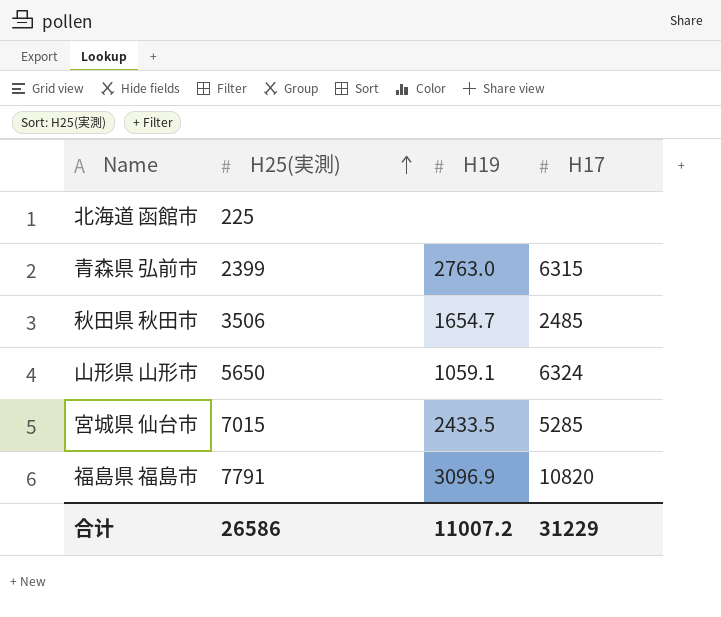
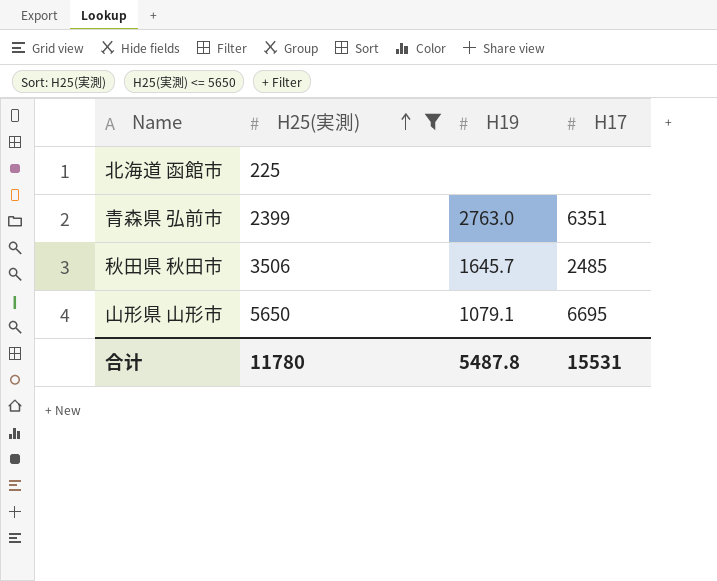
filter: none -> H25(実測) <= 5650
青森県 弘前市 | H17: 6315 -> 6351
秋田県 秋田市 | H19: 1654.7 -> 1645.7
山形県 山形市 | H19: 1059.1 -> 1079.1
山形県 山形市 | H17: 6324 -> 6695
合计 | H25(実測): 26586 -> 11780
合计 | H19: 11007.2 -> 5487.8
合计 | H17: 31229 -> 15531

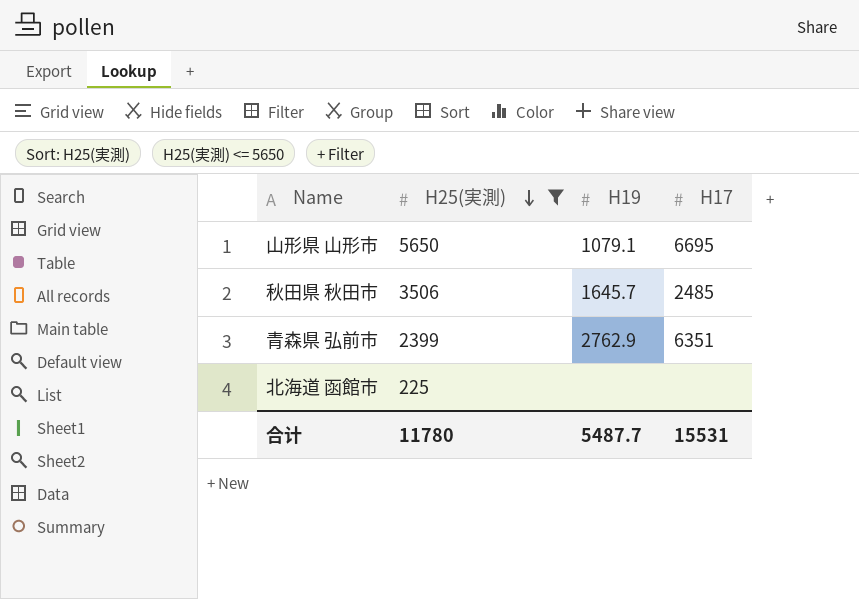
row order: H25(実測) ascending -> H25(実測) descending
青森県 弘前市 | H19: 2763.0 -> 2762.9
合计 | H19: 5487.8 -> 5487.7

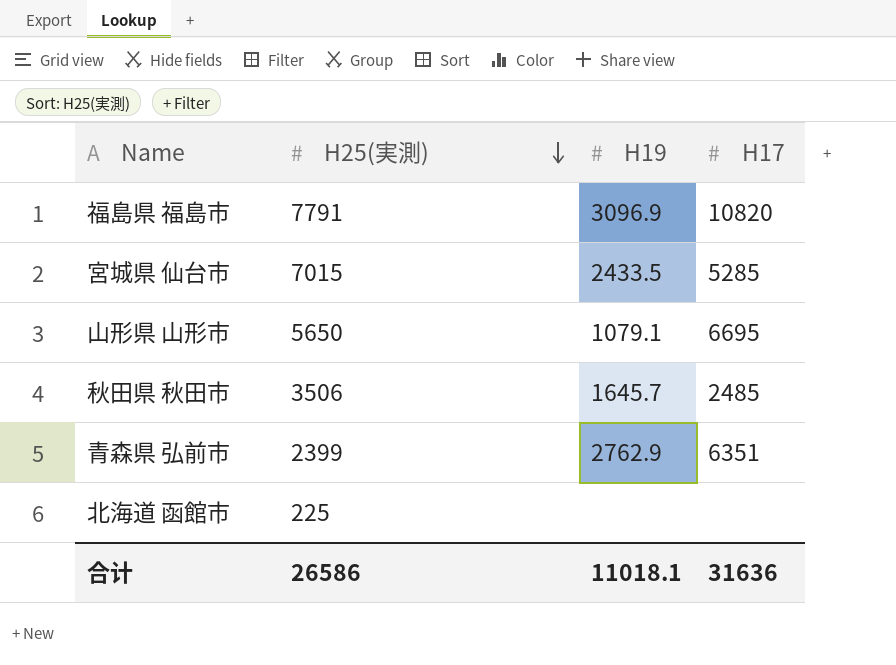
filter: H25(実測) <= 5650 -> none
合计 | H25(実測): 11780 -> 26586
合计 | H19: 5487.7 -> 11018.1
合计 | H17: 15531 -> 31636

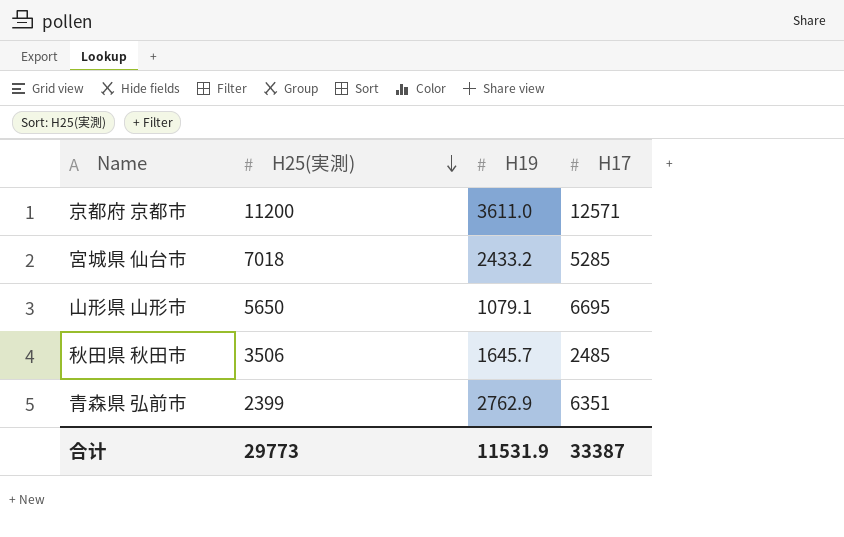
row 福島県 福島市: 7791 | 3096.9 | 10820 -> none
row 北海道 函館市: 225 | none | none -> none
row 京都府 京都市: none -> 11200 | 3611.0 | 12571
宮城県 仙台市 | H25(実測): 7015 -> 7018
宮城県 仙台市 | H19: 2433.5 -> 2433.2
合计 | H25(実測): 26586 -> 29773
合计 | H19: 11018.1 -> 11531.9
合计 | H17: 31636 -> 33387

